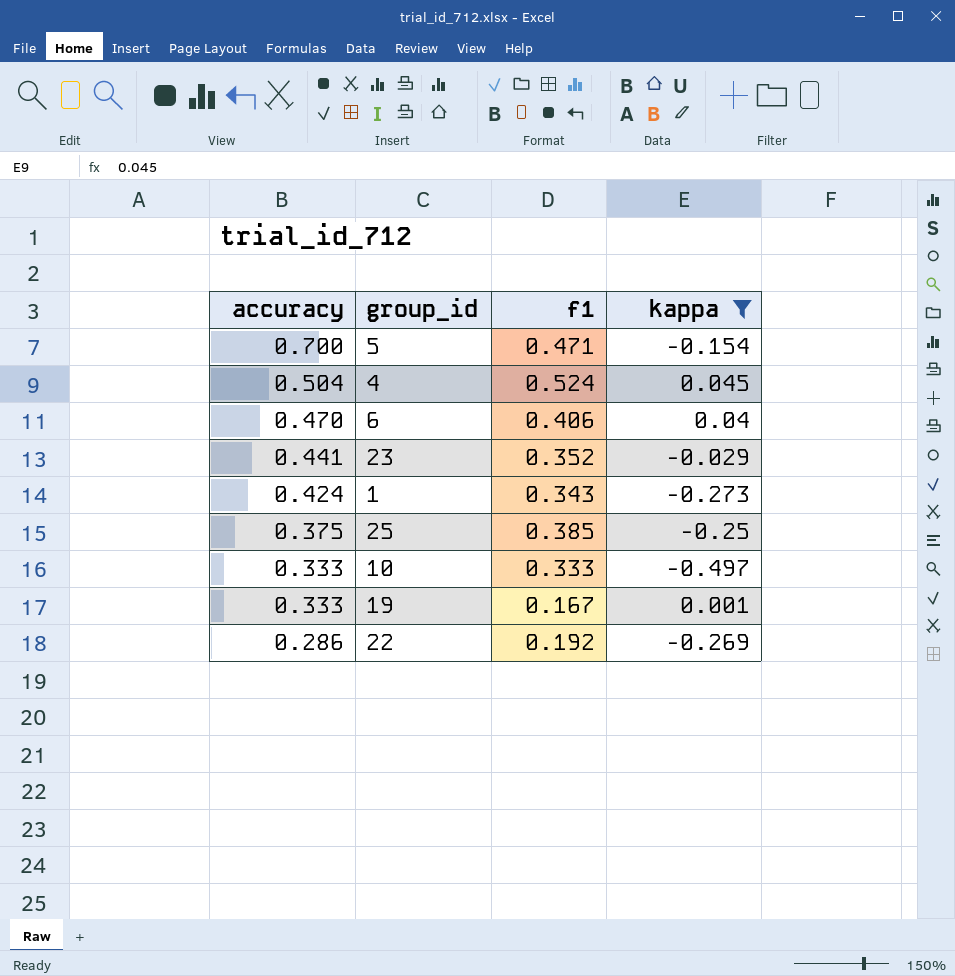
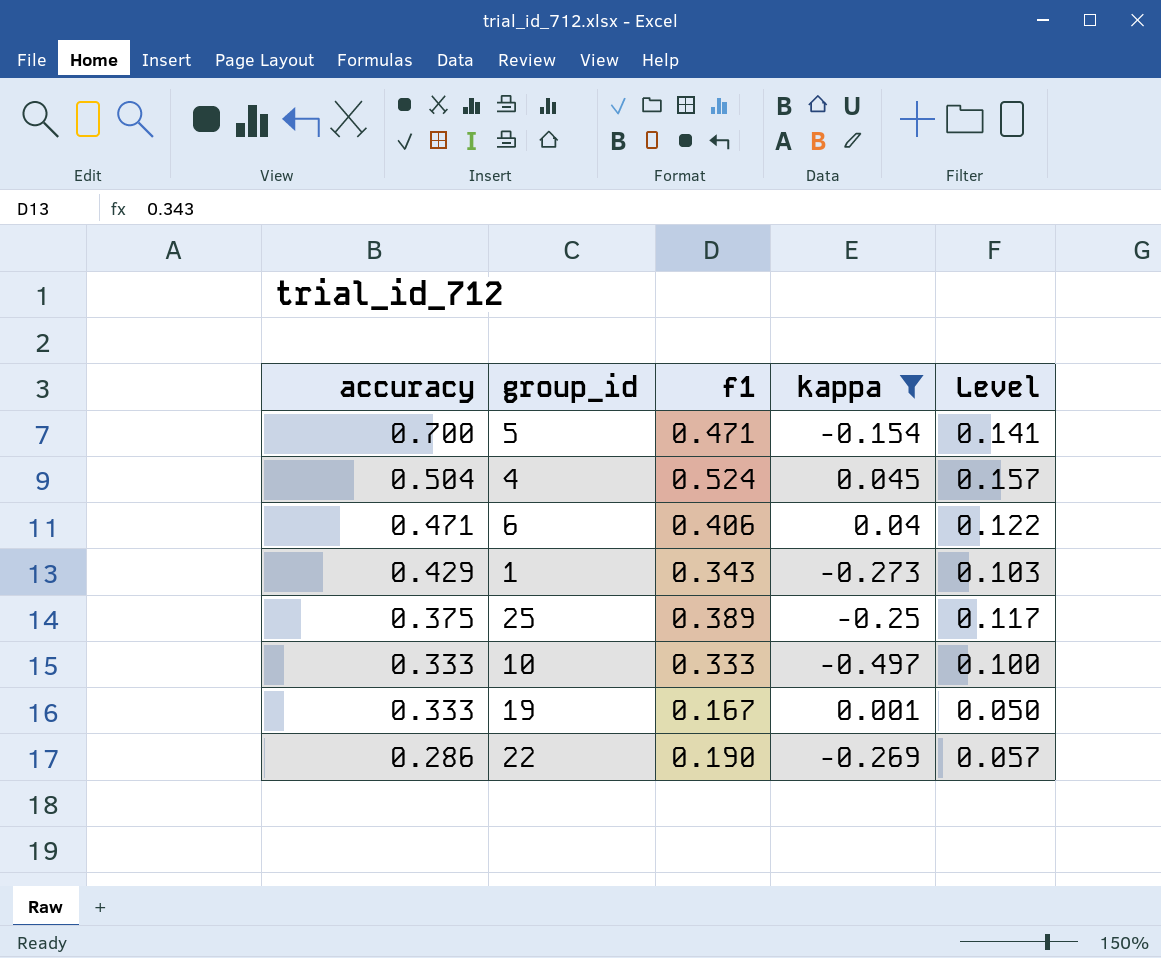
column Level | formula: none -> [f1] * 0.3
row 23: 0.441 | 0.352 | -0.029 -> none
6 | accuracy: 0.470 -> 0.471
1 | accuracy: 0.424 -> 0.429
25 | f1: 0.385 -> 0.389
22 | f1: 0.192 -> 0.190

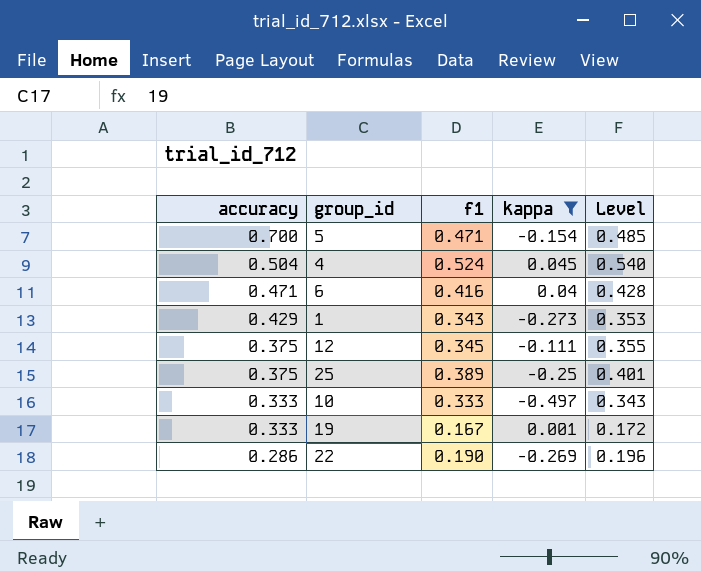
column Level | formula: [f1] * 0.3 -> [f1] * 1.03
6 | f1: 0.406 -> 0.416
row 12: none -> 0.375 | 0.345 | -0.111 | 0.355

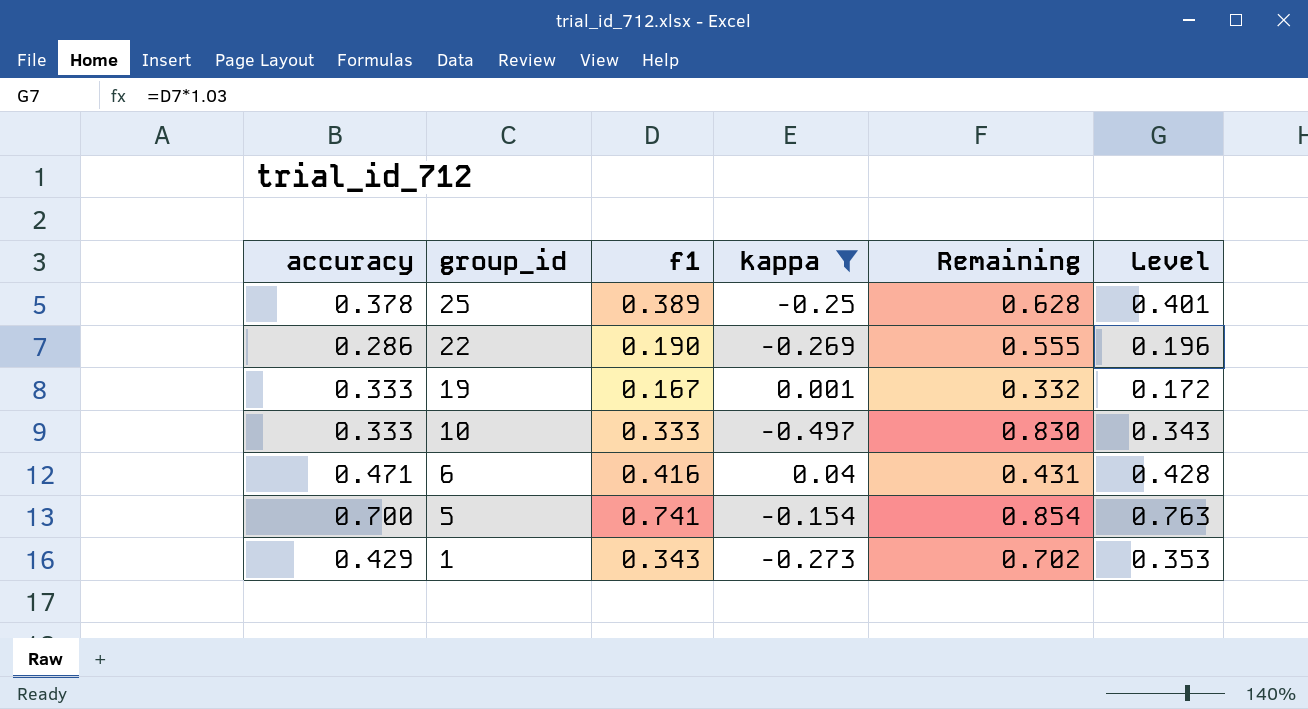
row order: accuracy descending -> group_id descending
column Remaining | formula: none -> [accuracy] - [kappa]
row 4: 0.504 | 0.524 | 0.045 | 0.540 -> none
row 12: 0.375 | 0.345 | -0.111 | 0.355 -> none
25 | accuracy: 0.375 -> 0.378
5 | f1: 0.471 -> 0.741
5 | Level: 0.485 -> 0.763

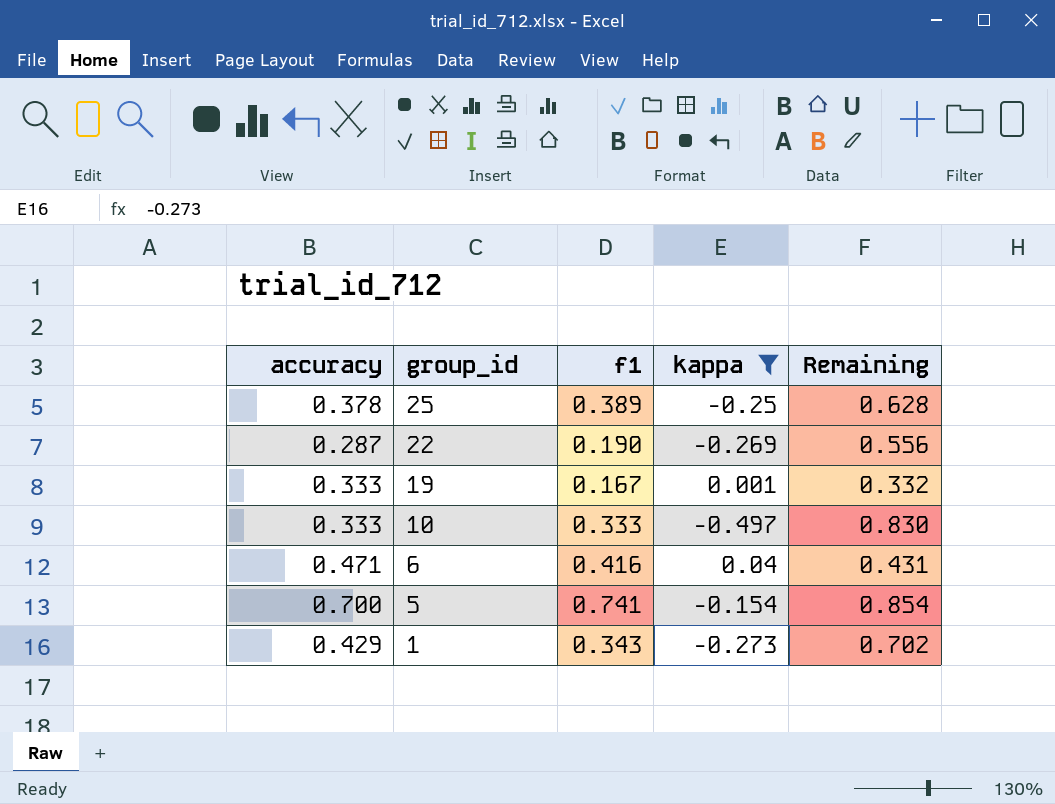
column Level | formula: [f1] * 1.03 -> none
22 | accuracy: 0.286 -> 0.287
22 | Remaining: 0.555 -> 0.556

